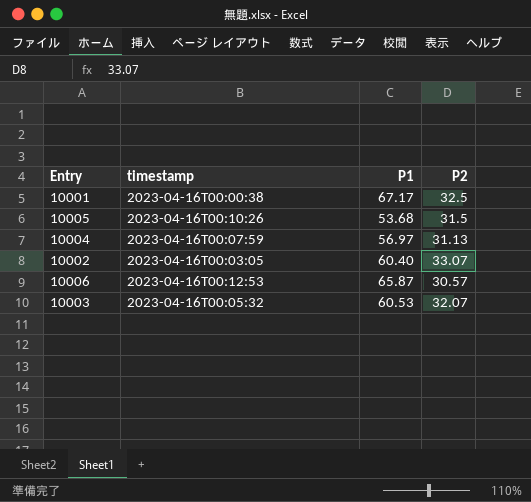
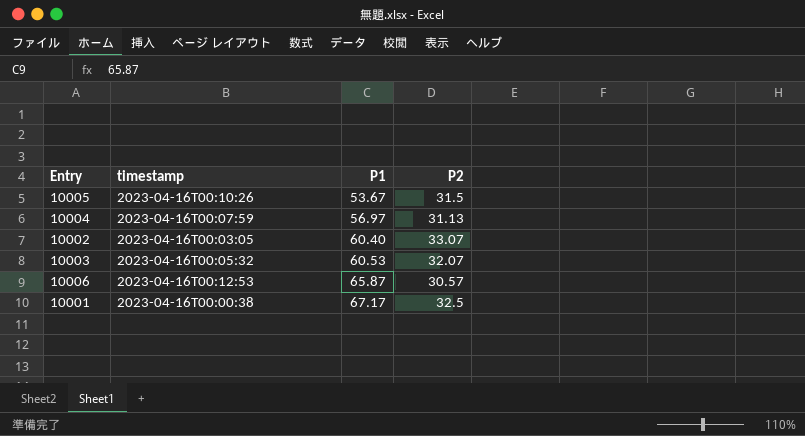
row order: none -> P1 ascending
10005 | P1: 53.68 -> 53.67

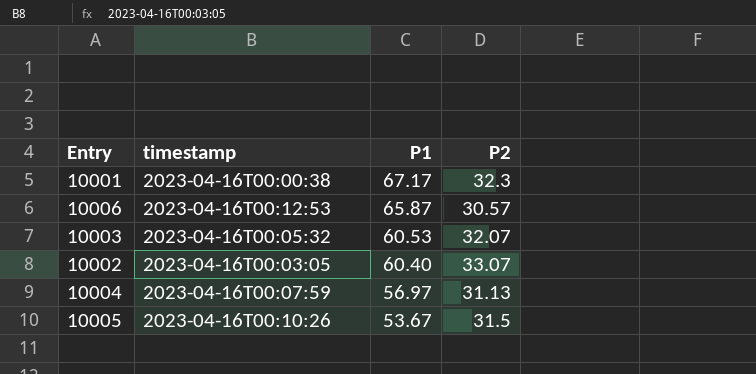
row order: P1 ascending -> P1 descending
10001 | P2: 32.5 -> 32.3

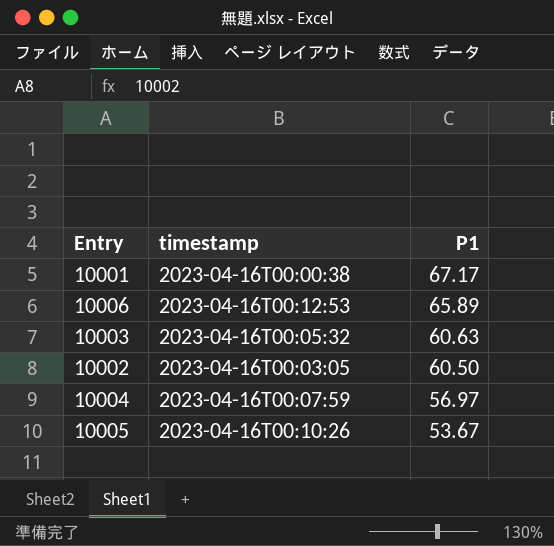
column P2 | position: 4 -> none
10006 | P1: 65.87 -> 65.89
10003 | P1: 60.53 -> 60.63
10002 | P1: 60.40 -> 60.50

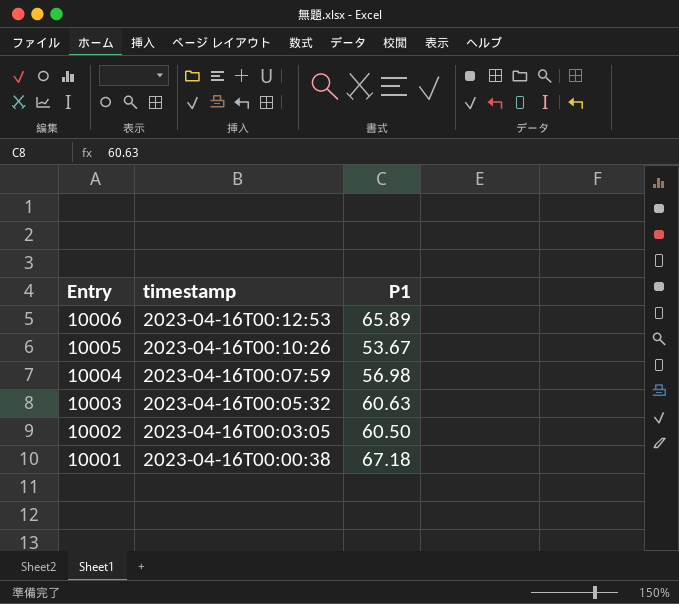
row order: P1 descending -> Entry descending
10004 | P1: 56.97 -> 56.98
10001 | P1: 67.17 -> 67.18

